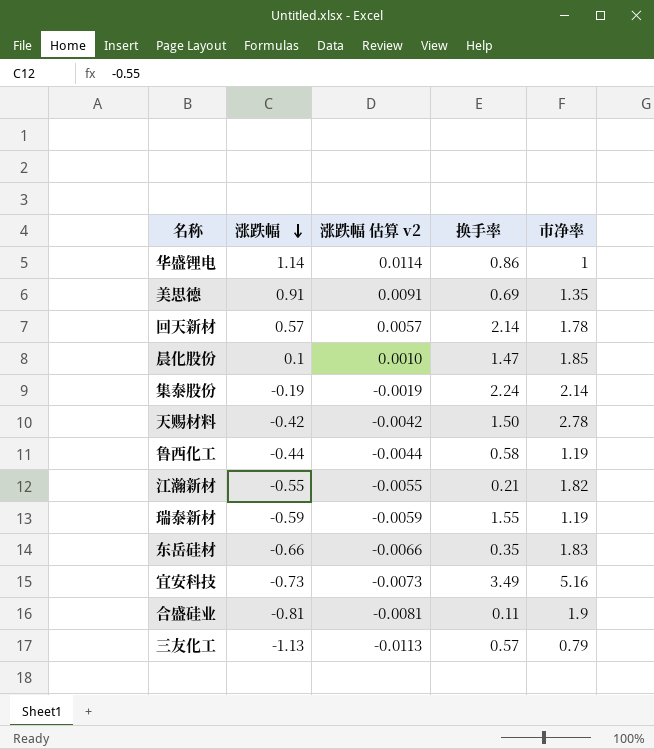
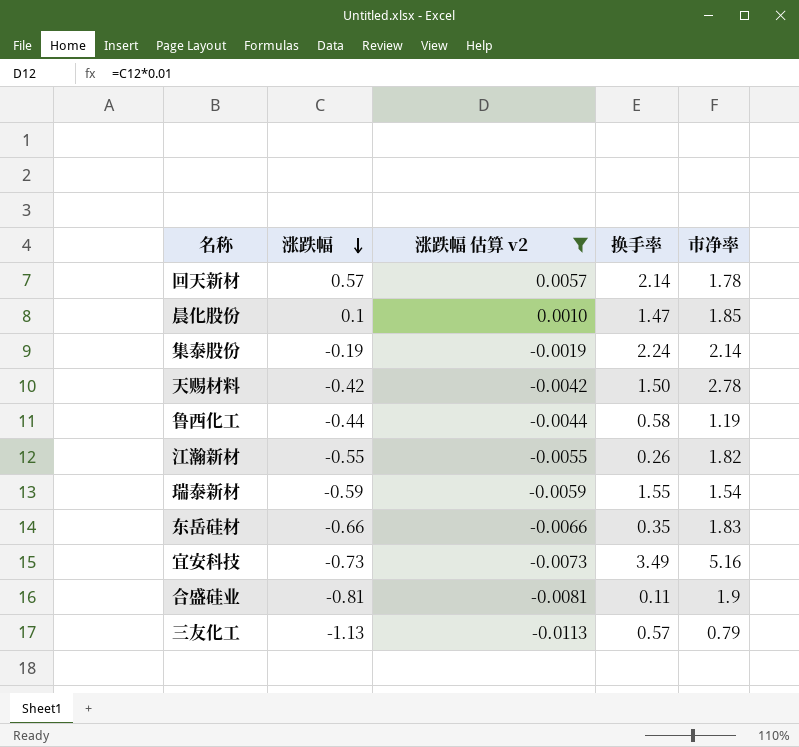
filter: none -> 涨跌幅 估算 v2 <= 0.0057
江瀚新材 | 换手率: 0.21 -> 0.26
瑞泰新材 | 市净率: 1.19 -> 1.54

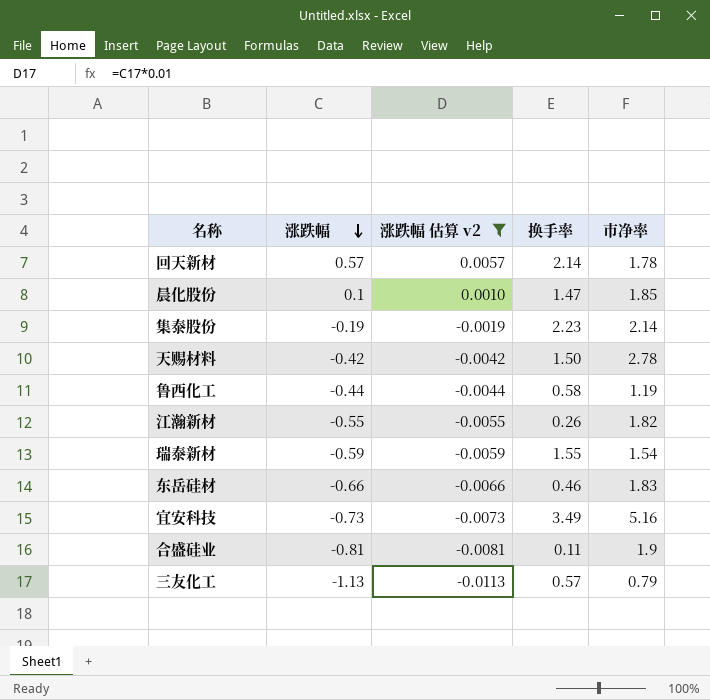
集泰股份 | 换手率: 2.24 -> 2.23
东岳硅材 | 换手率: 0.35 -> 0.46

